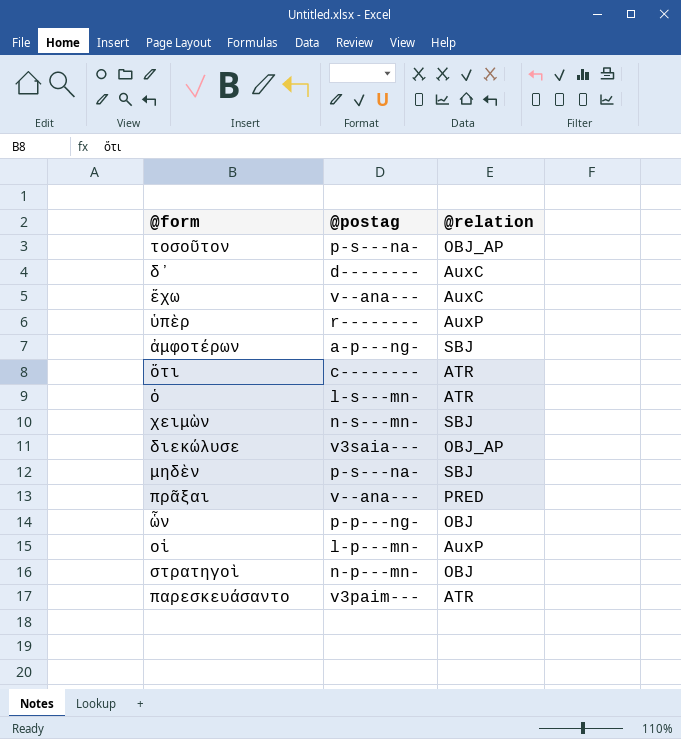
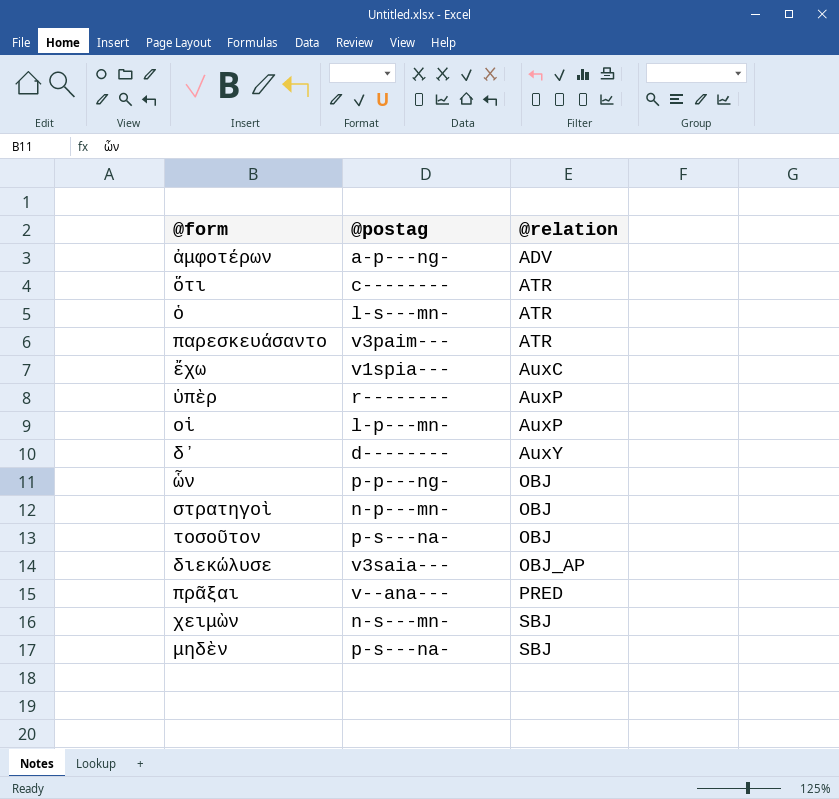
row order: none -> @relation ascending
ἀμφοτέρων | @relation: SBJ -> ADV
ἔχω | @postag: v--ana--- -> v1spia---
δʼ | @relation: AuxC -> AuxY
τοσοῦτον | @relation: OBJ_AP -> OBJ

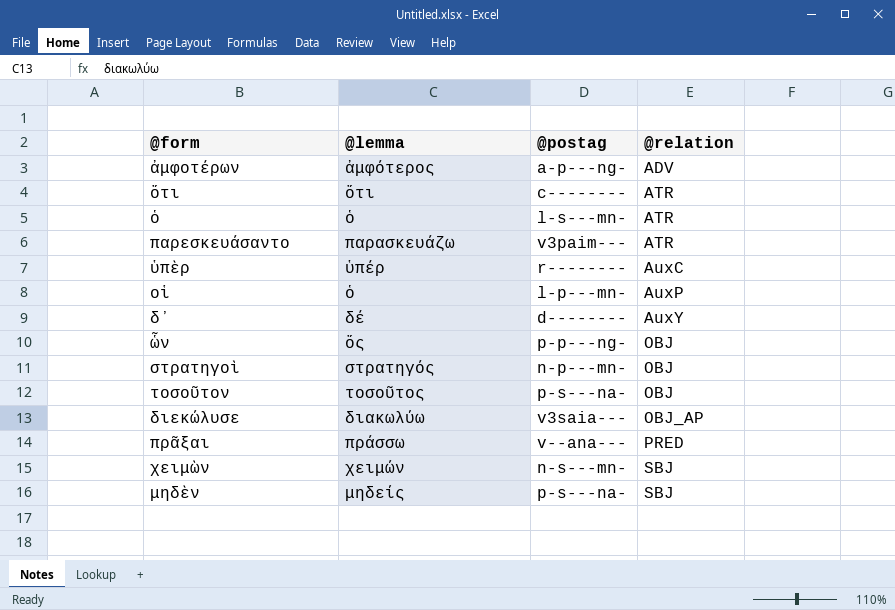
column @lemma | position: none -> 2
row ἔχω: v1spia--- | AuxC -> none
ὑπὲρ | @relation: AuxP -> AuxC

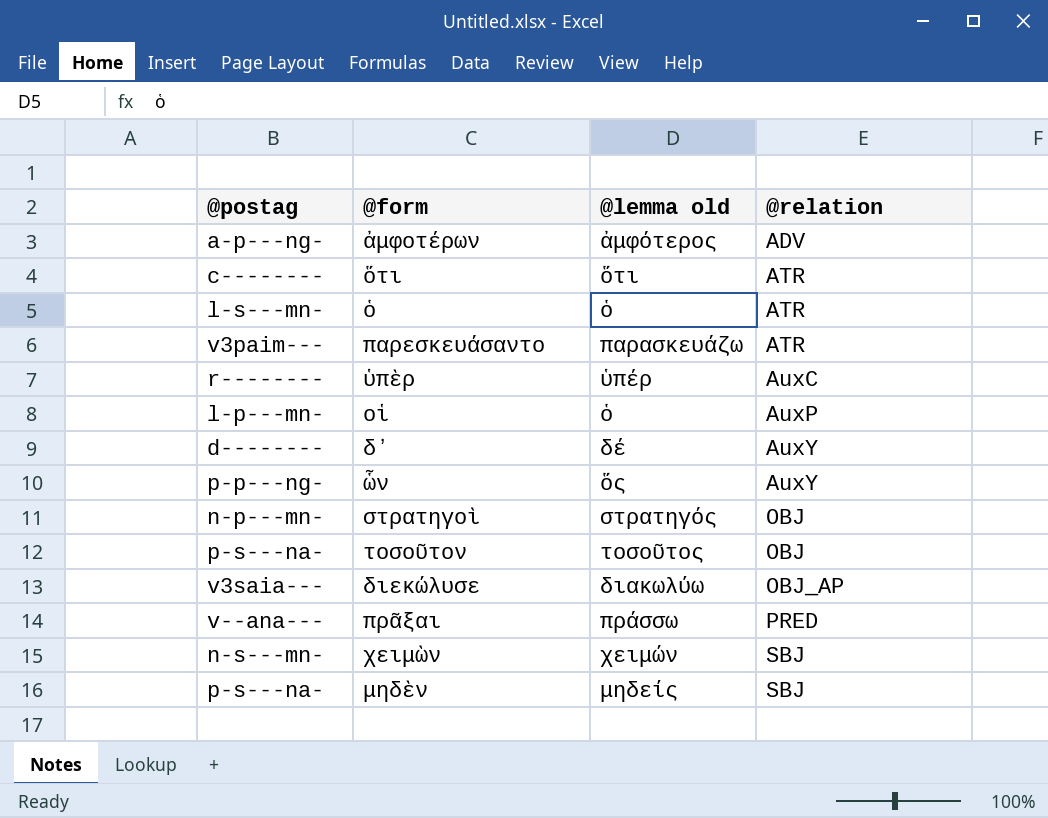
column @postag | position: 3 -> 1
column name: @lemma -> @lemma old
ὧν | @relation: OBJ -> AuxY

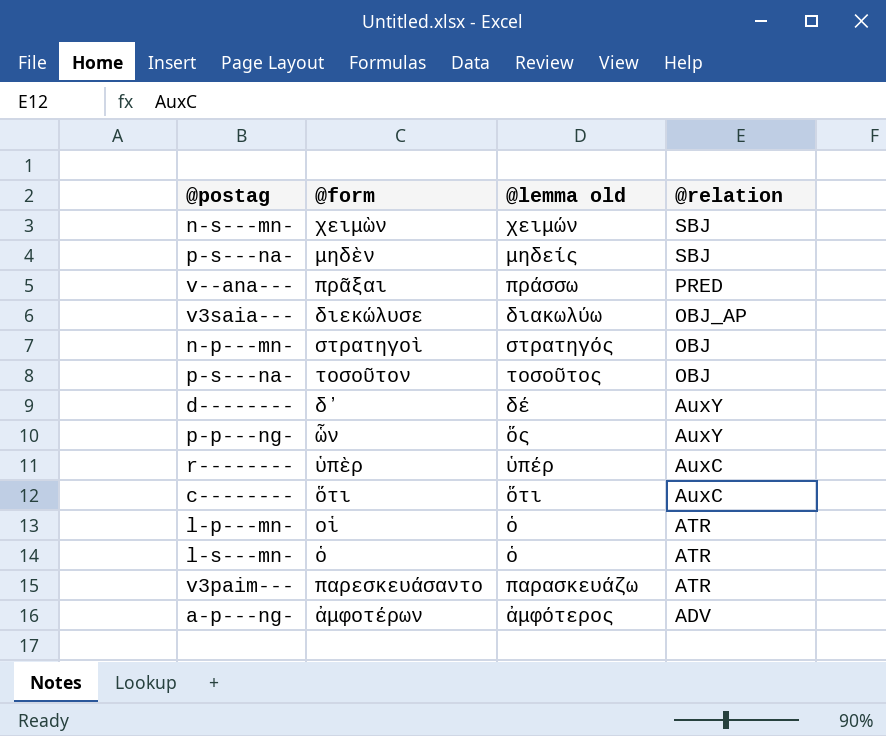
row order: @relation ascending -> @relation descending
ὅτι | @relation: ATR -> AuxC
οἱ | @relation: AuxP -> ATR

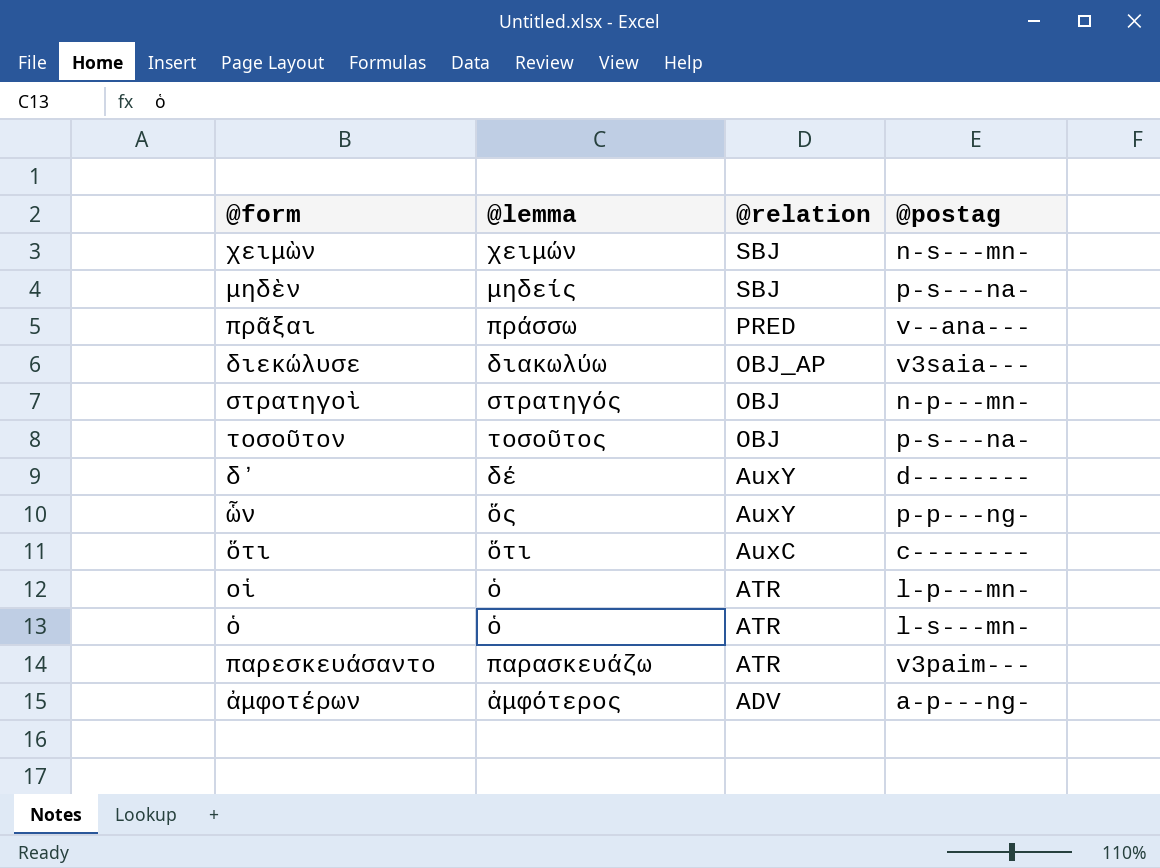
column name: @lemma old -> @lemma
column @postag | position: 1 -> 4
row ὑπὲρ: r-------- | ὑπέρ | AuxC -> none

